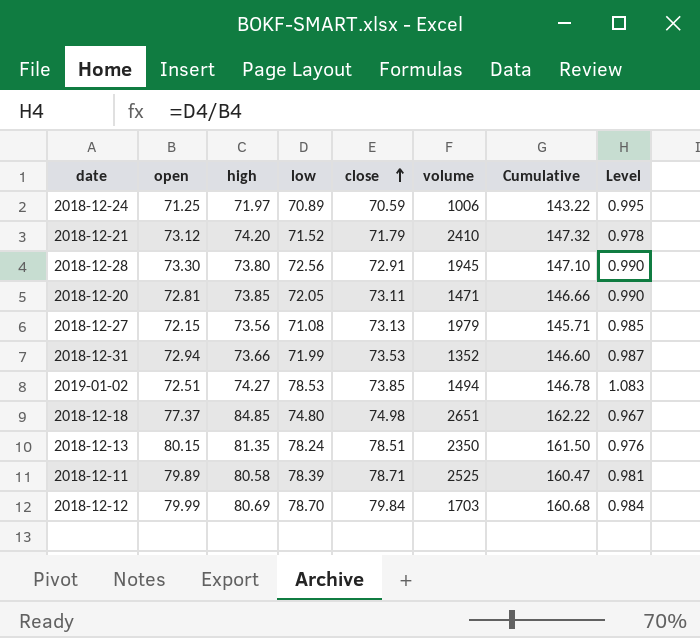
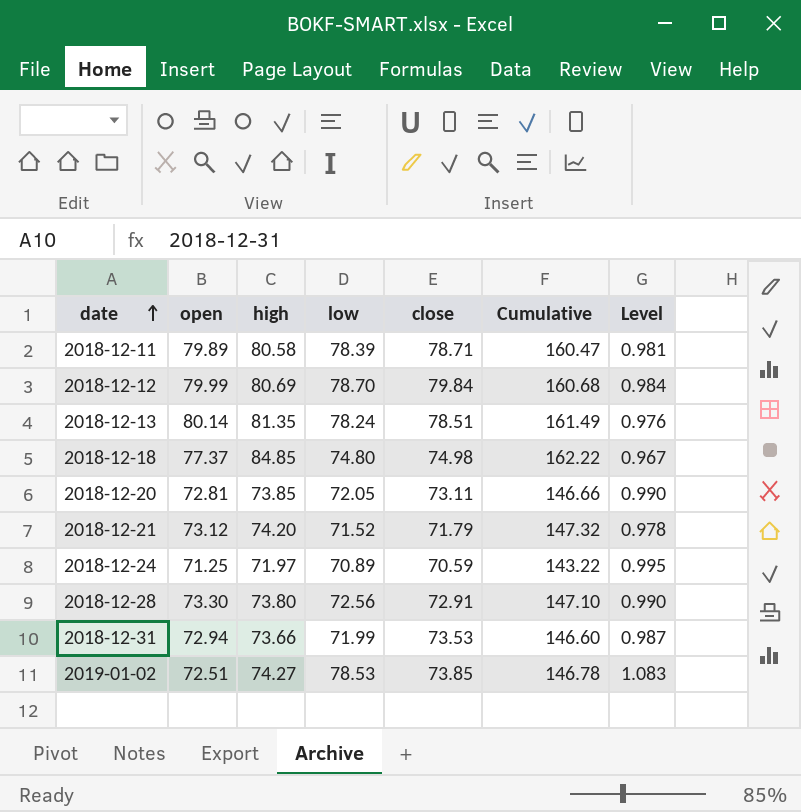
row order: close ascending -> date ascending
column volume | position: 6 -> none
row 2018-12-27: 72.15 | 73.56 | 71.08 | 73.13 | 1979 | 145.71 | 0.985 -> none
2018-12-13 | open: 80.15 -> 80.14
2018-12-13 | Cumulative: 161.50 -> 161.49

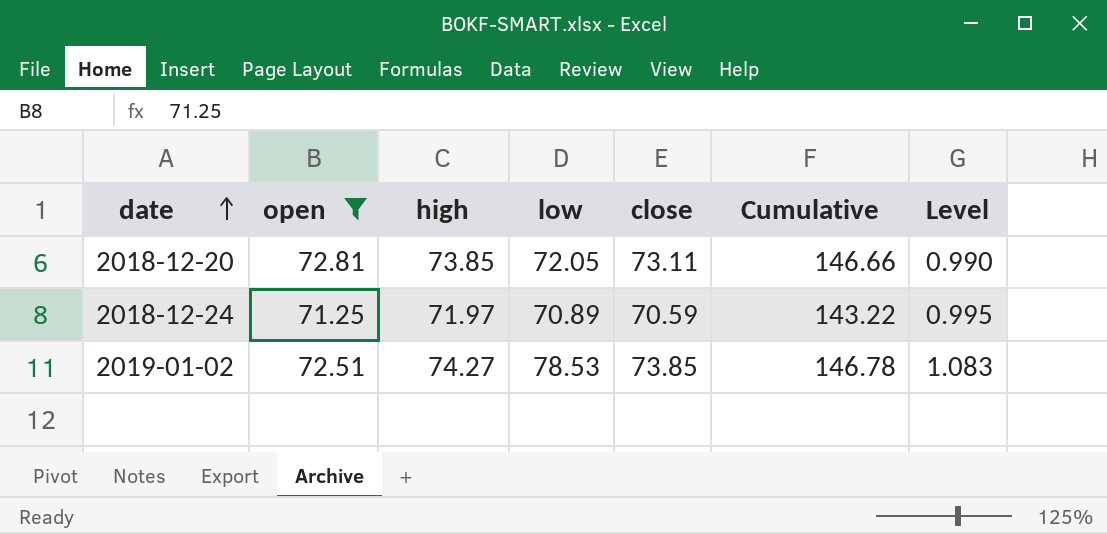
filter: none -> open <= 72.81

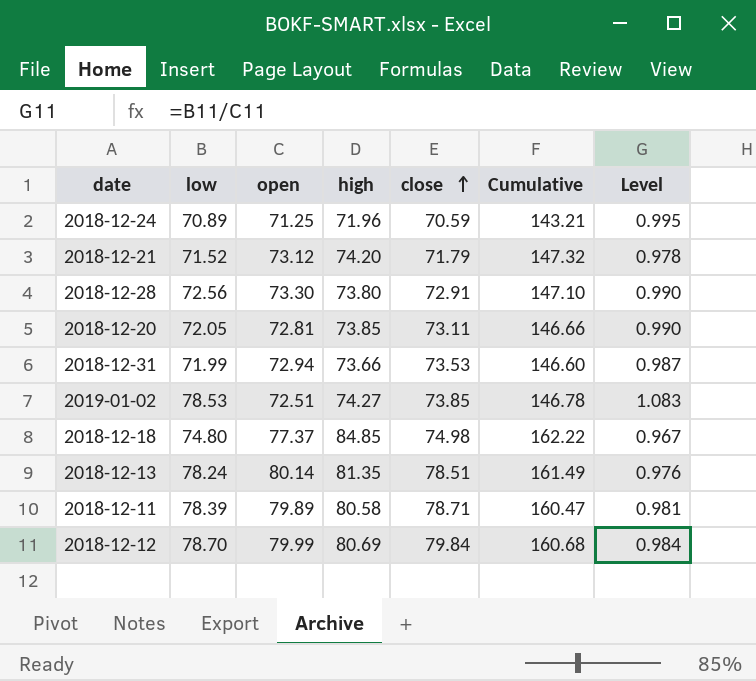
filter: open <= 72.81 -> none
row order: date ascending -> close ascending
column low | position: 4 -> 2
2018-12-24 | high: 71.97 -> 71.96
2018-12-24 | Cumulative: 143.22 -> 143.21

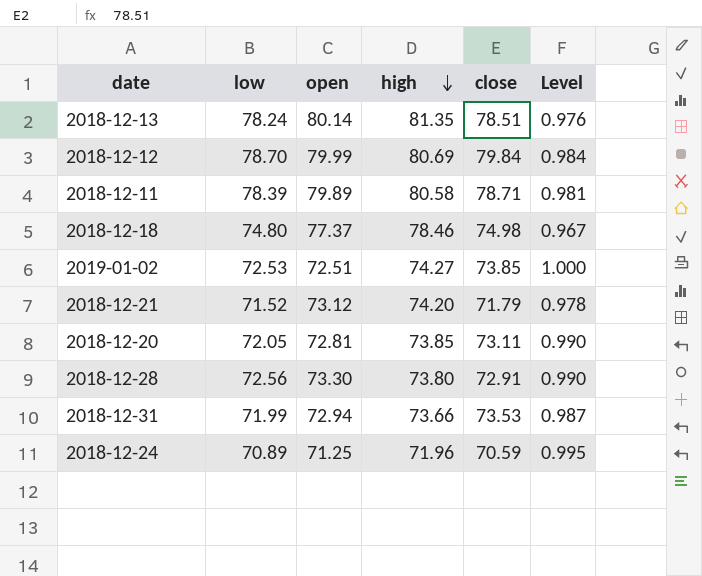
row order: close ascending -> high descending
column Cumulative | formula: [open] + [high] -> none
2018-12-18 | high: 84.85 -> 78.46
2019-01-02 | low: 78.53 -> 72.53
2019-01-02 | Level: 1.083 -> 1.000

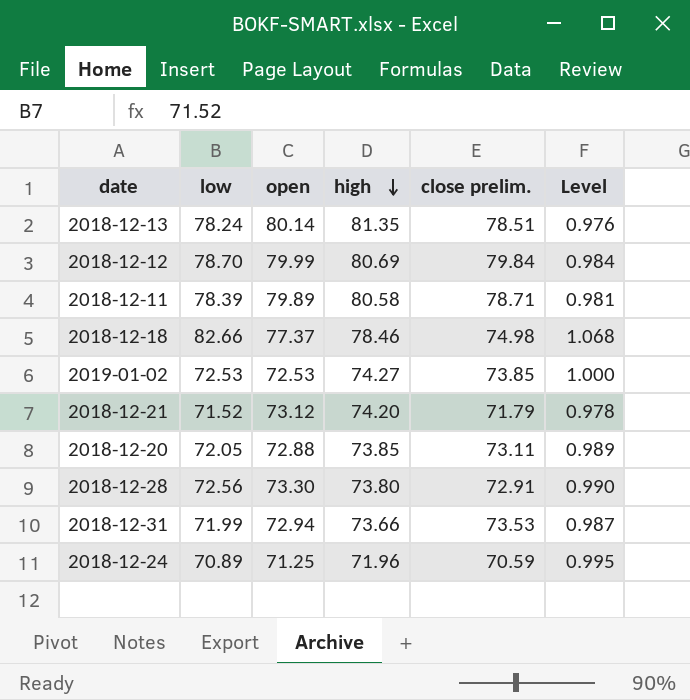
column name: close -> close prelim.
2018-12-18 | low: 74.80 -> 82.66
2018-12-18 | Level: 0.967 -> 1.068
2019-01-02 | open: 72.51 -> 72.53
2018-12-20 | open: 72.81 -> 72.88
2018-12-20 | Level: 0.990 -> 0.989

